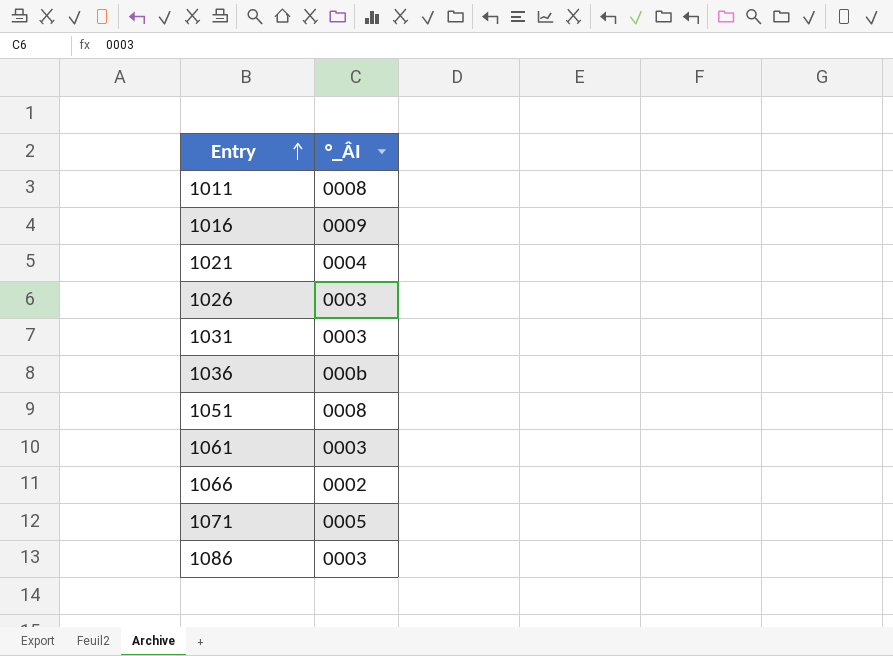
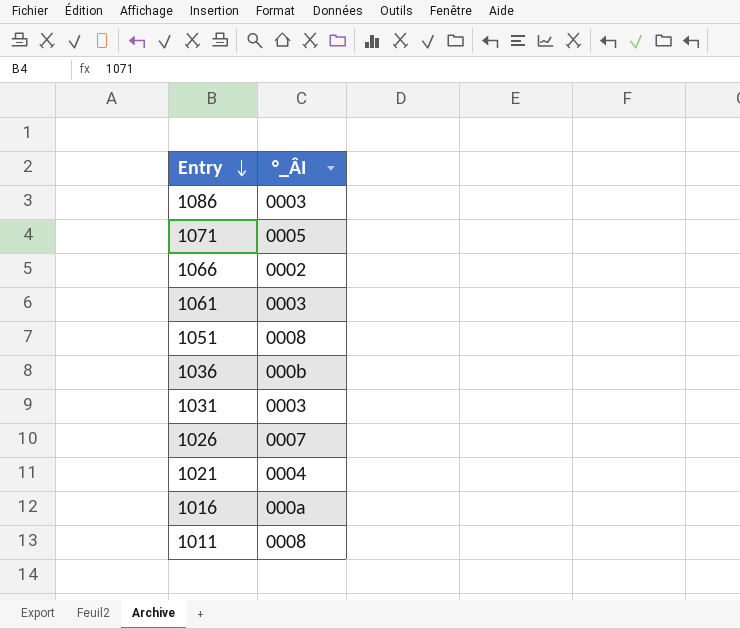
row order: Entry ascending -> Entry descending
1026 | °_ÂI: 0003 -> 0007
1016 | °_ÂI: 0009 -> 000a

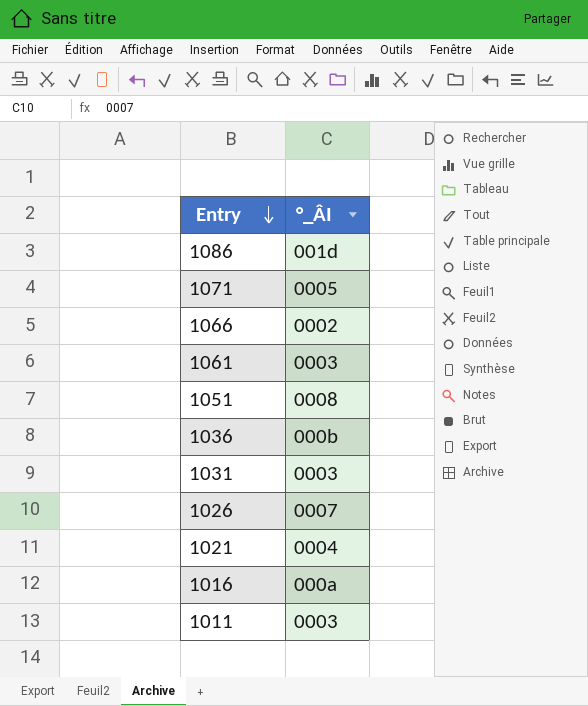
1086 | °_ÂI: 0003 -> 001d
1011 | °_ÂI: 0008 -> 0003

